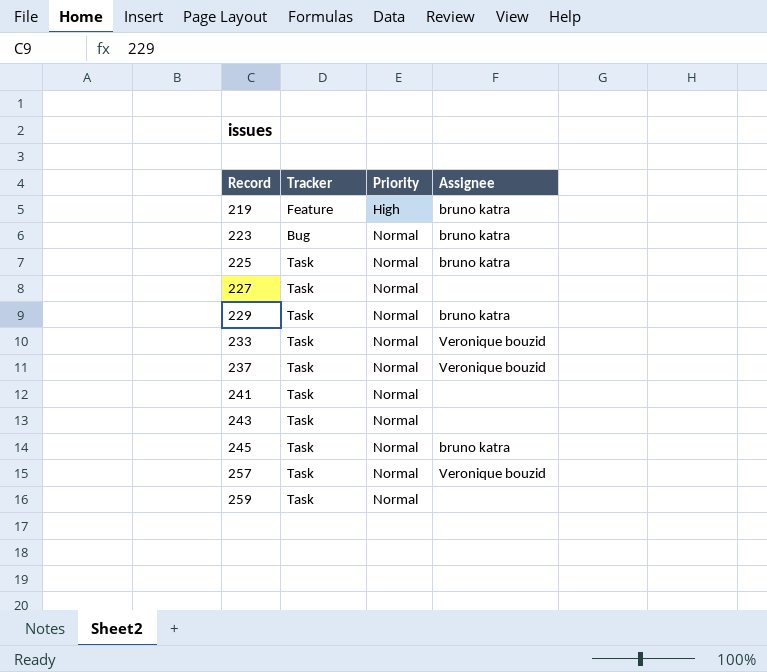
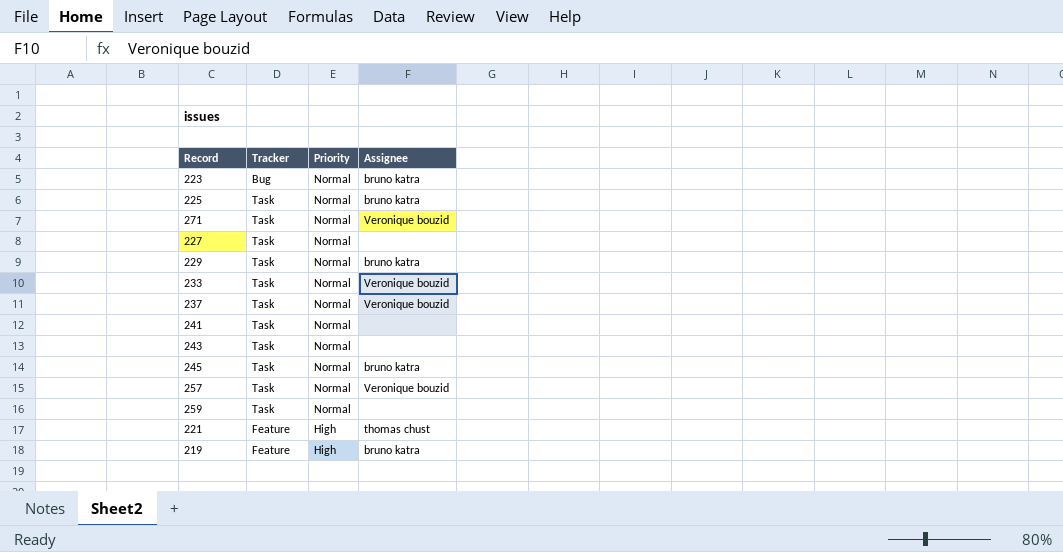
row order: Record ascending -> Priority descending
row 271: none -> Task | Normal | Veronique bouzid
row 221: none -> Feature | High | thomas chust

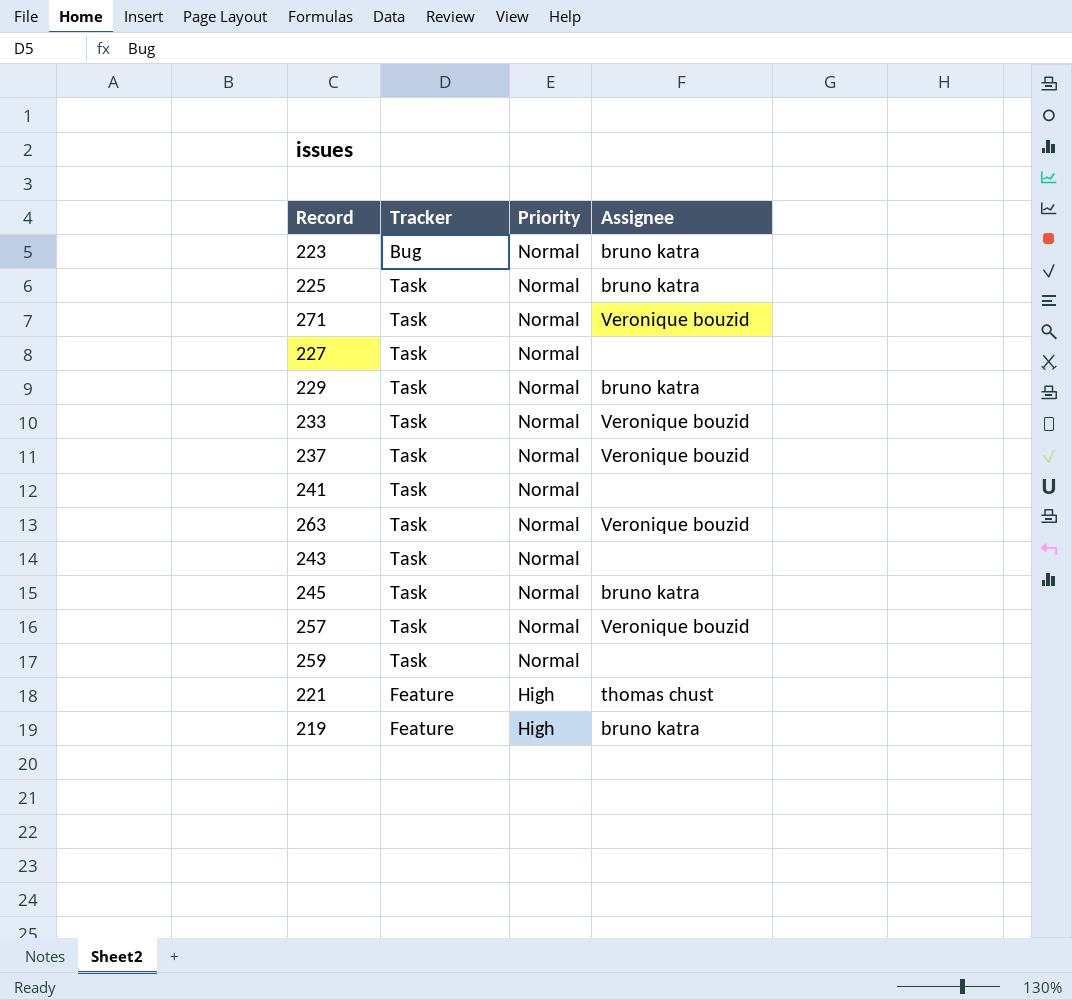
row 263: none -> Task | Normal | Veronique bouzid

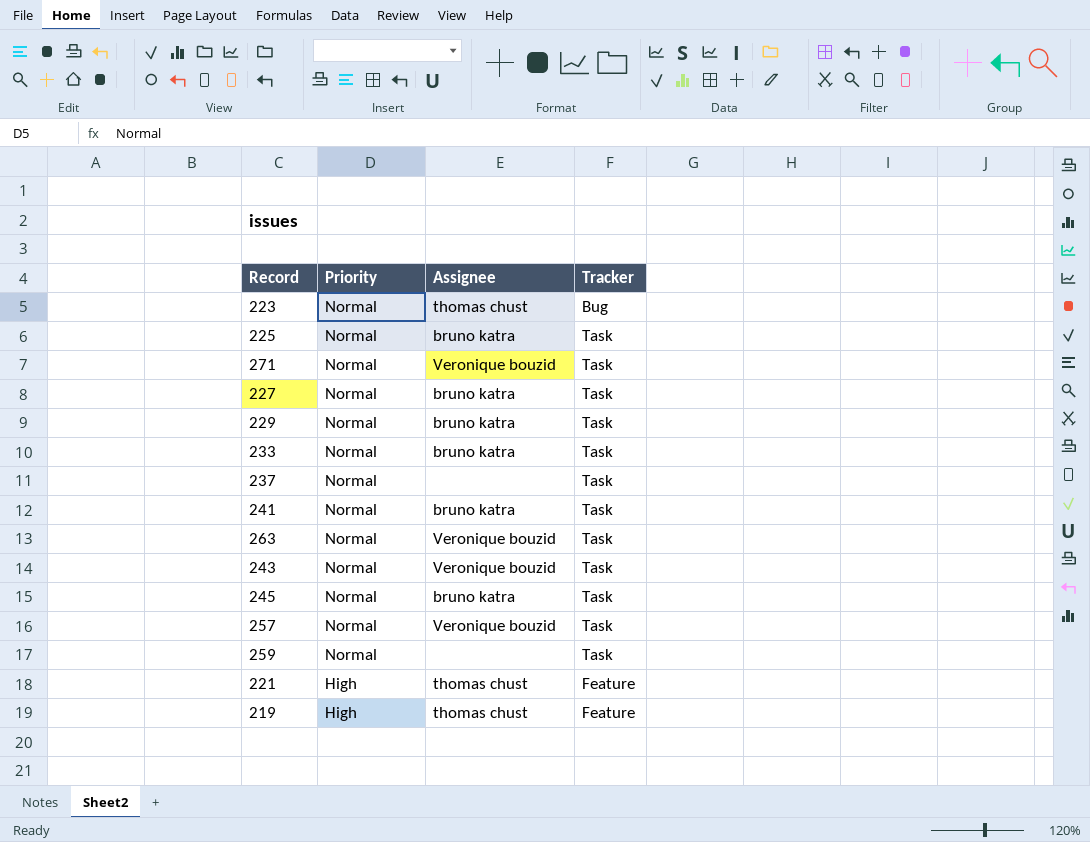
column Tracker | position: 2 -> 4
223 | Assignee: bruno katra -> thomas chust
227 | Assignee: none -> bruno katra
233 | Assignee: Veronique bouzid -> bruno katra
237 | Assignee: Veronique bouzid -> none
241 | Assignee: none -> bruno katra
243 | Assignee: none -> Veronique bouzid
219 | Assignee: bruno katra -> thomas chust

